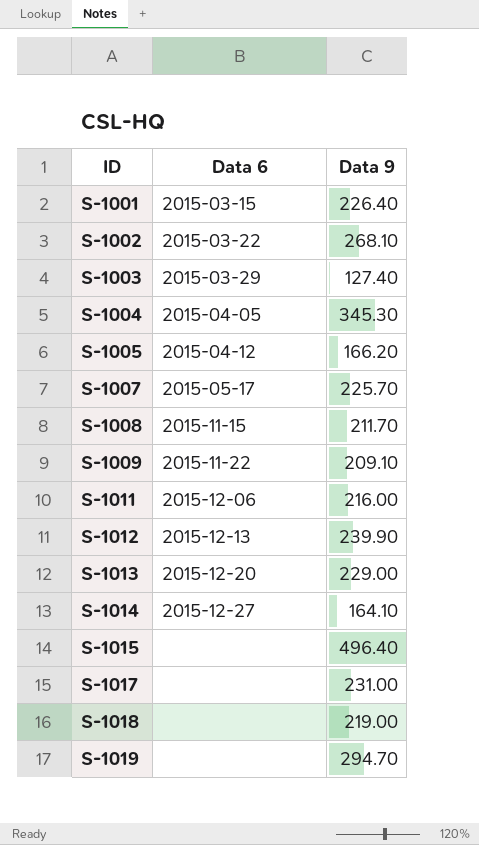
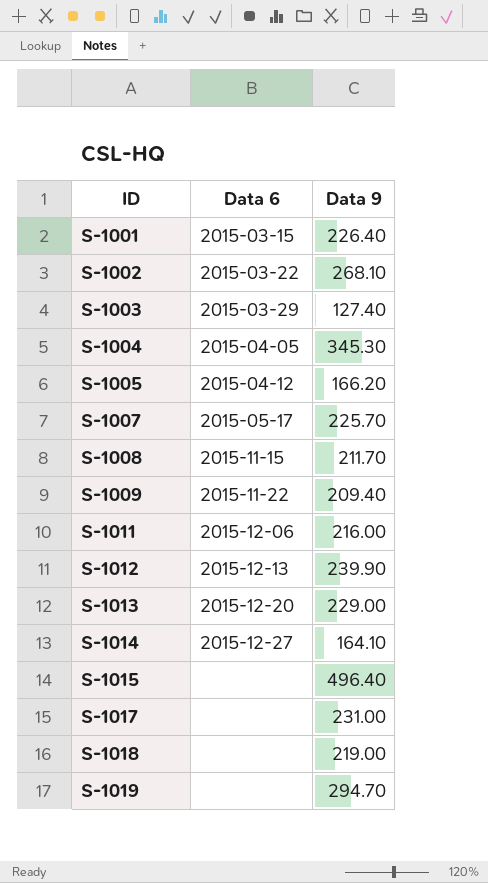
S-1009 | Data 9: 209.10 -> 209.40

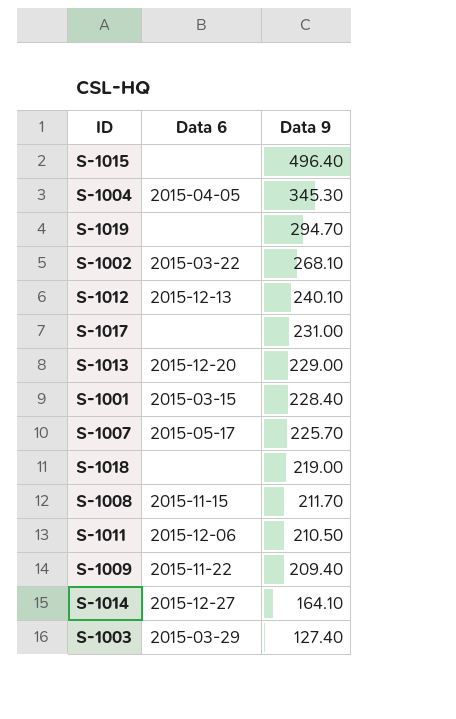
row order: ID ascending -> Data 9 descending
row S-1005: 2015-04-12 | 166.20 -> none
S-1012 | Data 9: 239.90 -> 240.10
S-1001 | Data 9: 226.40 -> 228.40
S-1011 | Data 9: 216.00 -> 210.50

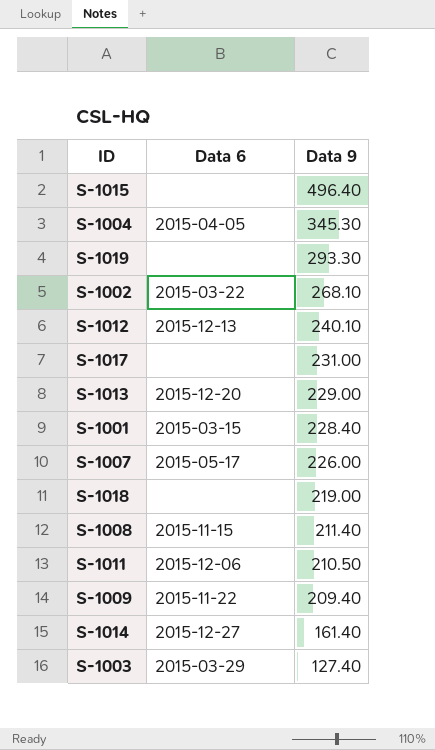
S-1019 | Data 9: 294.70 -> 293.30
S-1007 | Data 9: 225.70 -> 226.00
S-1008 | Data 9: 211.70 -> 211.40
S-1014 | Data 9: 164.10 -> 161.40

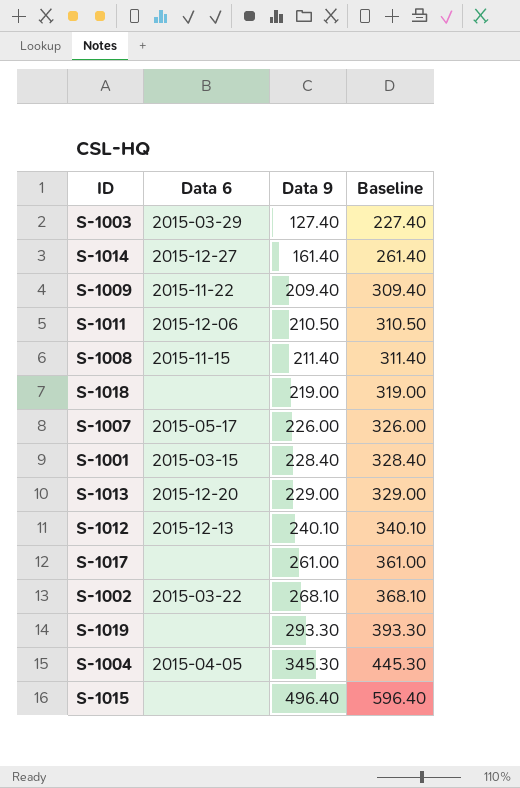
row order: Data 9 descending -> Data 9 ascending
column Baseline | formula: none -> [Data 9] + 100
S-1017 | Data 9: 231.00 -> 261.00

